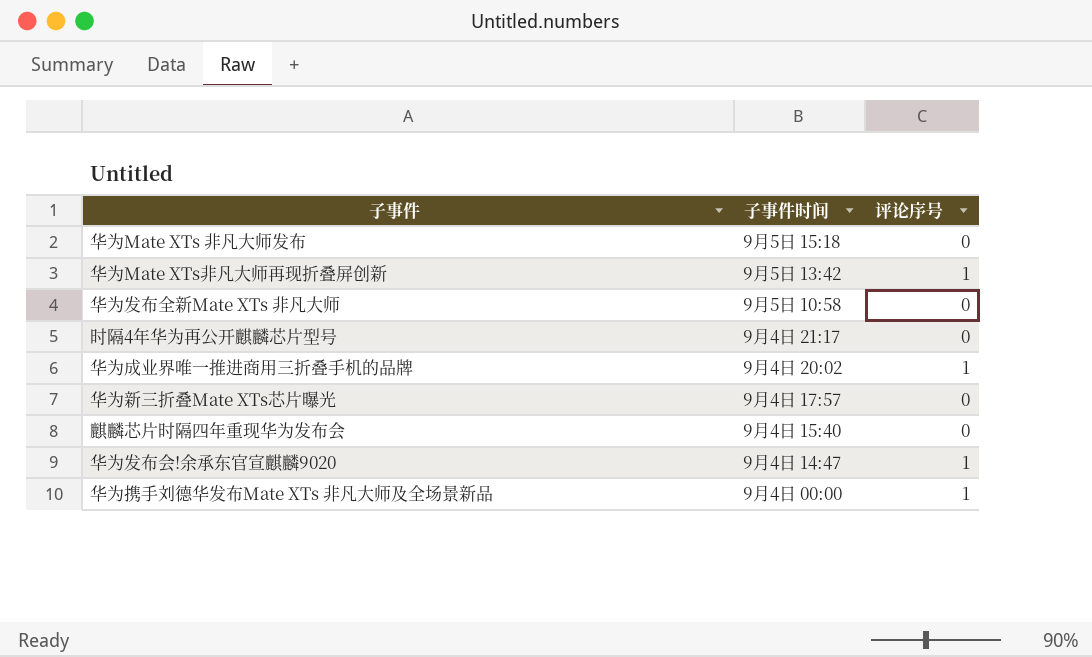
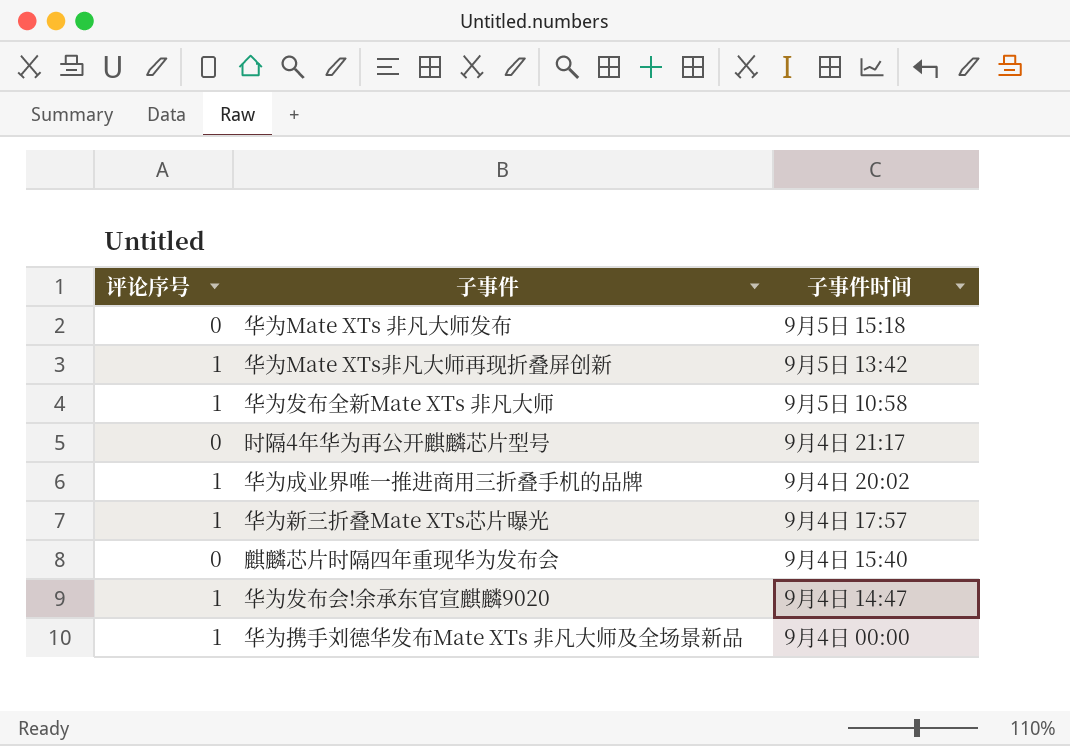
column 评论序号 | position: 3 -> 1
华为发布全新Mate XTs 非凡大师 | 评论序号: 0 -> 1
华为新三折叠Mate XTs芯片曝光 | 评论序号: 0 -> 1

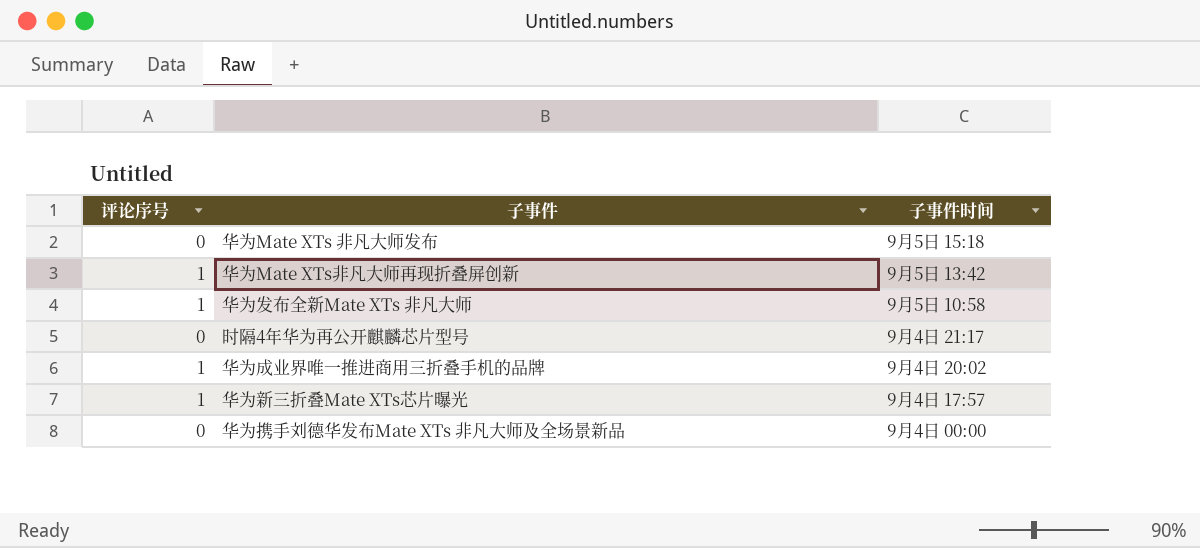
row 麒麟芯片时隔四年重现华为发布会: 0 | 9月4日 15:40 -> none
row 华为发布会!余承东官宣麒麟9020: 1 | 9月4日 14:47 -> none
华为携手刘德华发布Mate XTs 非凡大师及全场景新品 | 评论序号: 1 -> 0

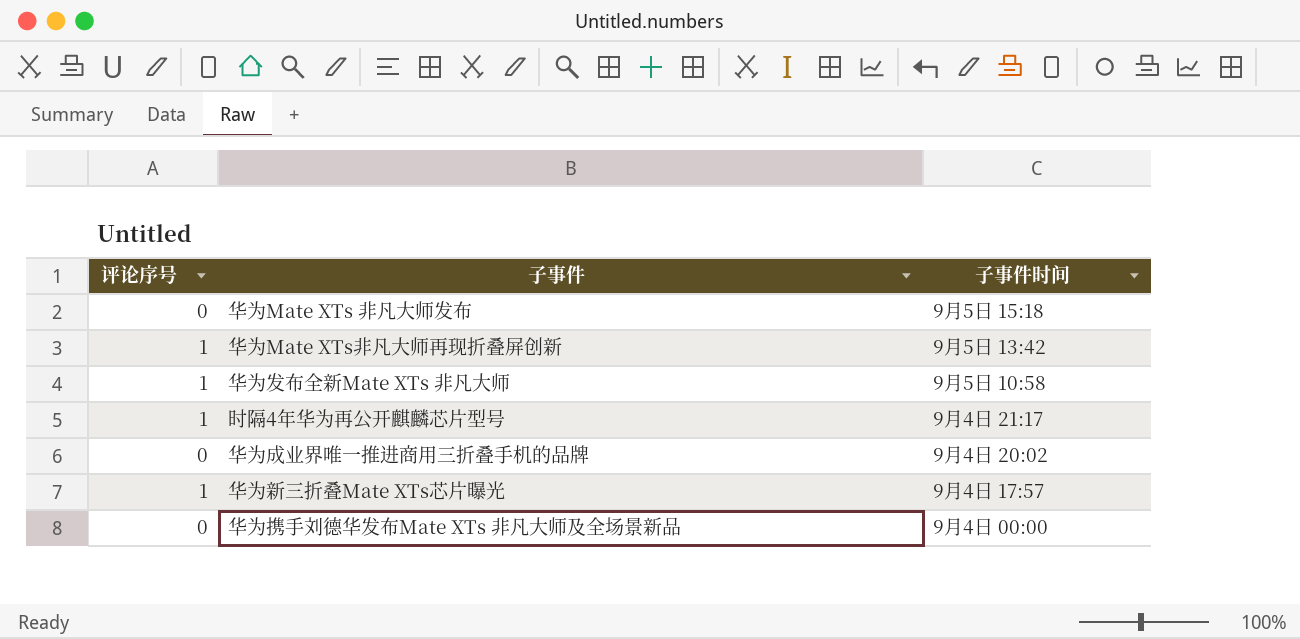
时隔4年华为再公开麒麟芯片型号 | 评论序号: 0 -> 1
华为成业界唯一推进商用三折叠手机的品牌 | 评论序号: 1 -> 0

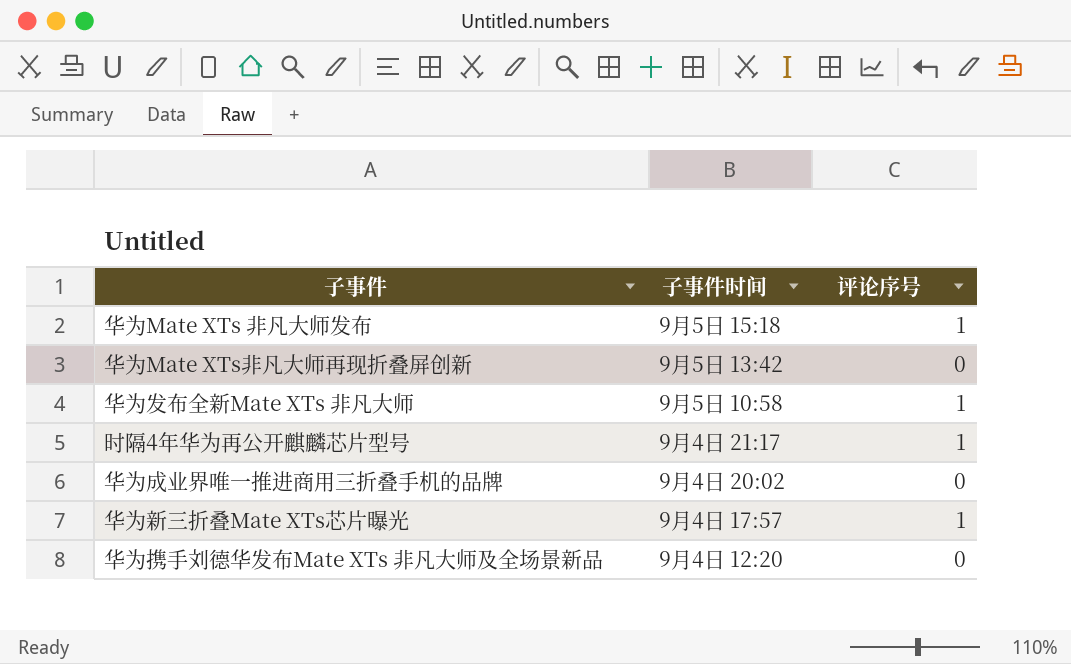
column 评论序号 | position: 1 -> 3
华为Mate XTs 非凡大师发布 | 评论序号: 0 -> 1
华为Mate XTs非凡大师再现折叠屏创新 | 评论序号: 1 -> 0
华为携手刘德华发布Mate XTs 非凡大师及全场景新品 | 子事件时间: 9月4日 00:00 -> 9月4日 12:20

